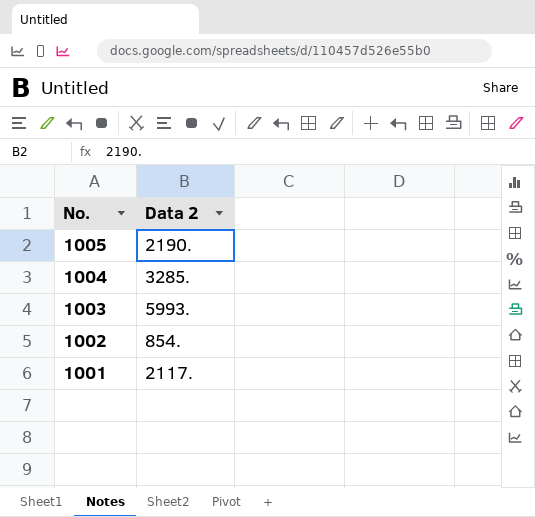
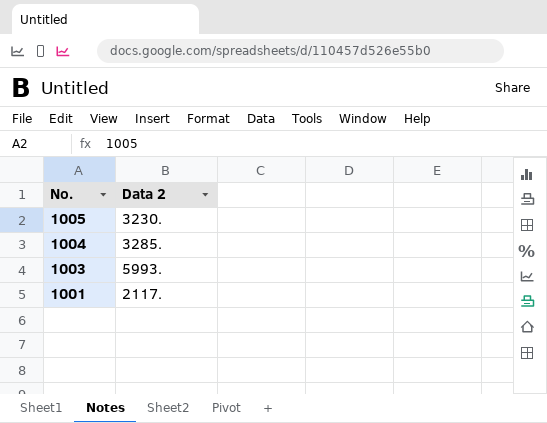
row 1002: 854. -> none
1005 | Data 2: 2190. -> 3230.

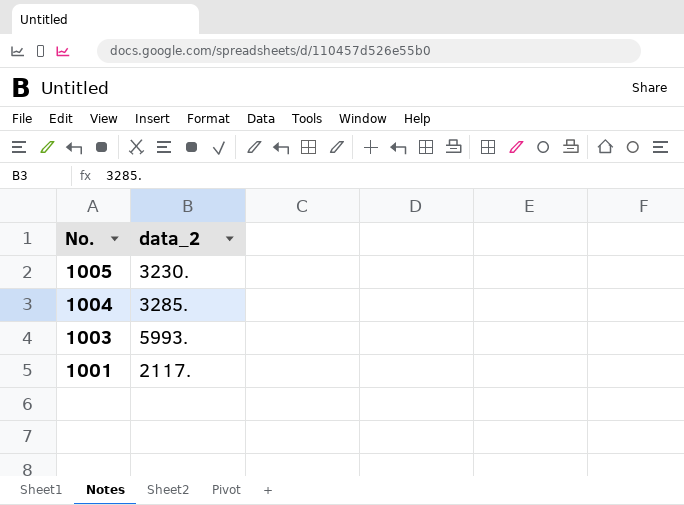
column name: Data 2 -> data_2

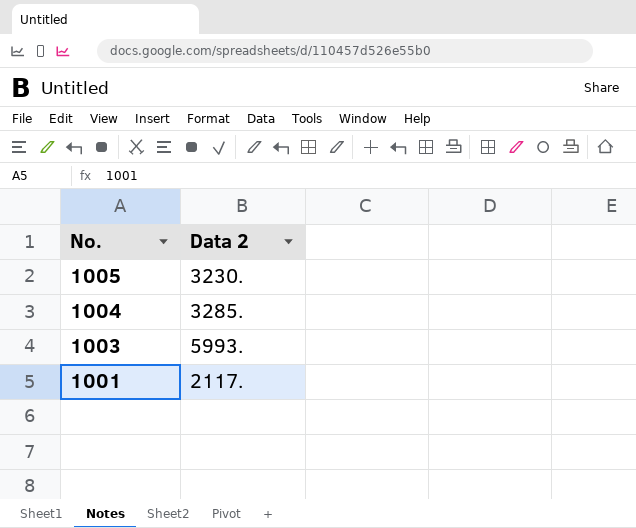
column name: data_2 -> Data 2

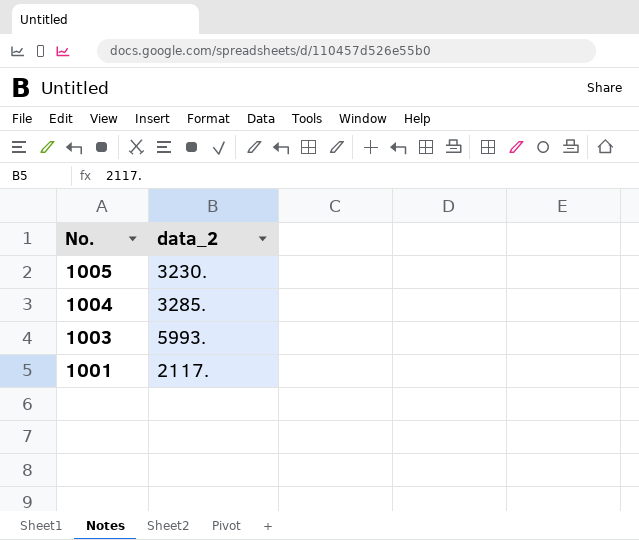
column name: Data 2 -> data_2

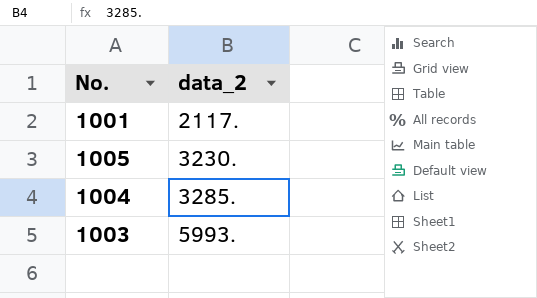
row order: No. descending -> data_2 ascending

